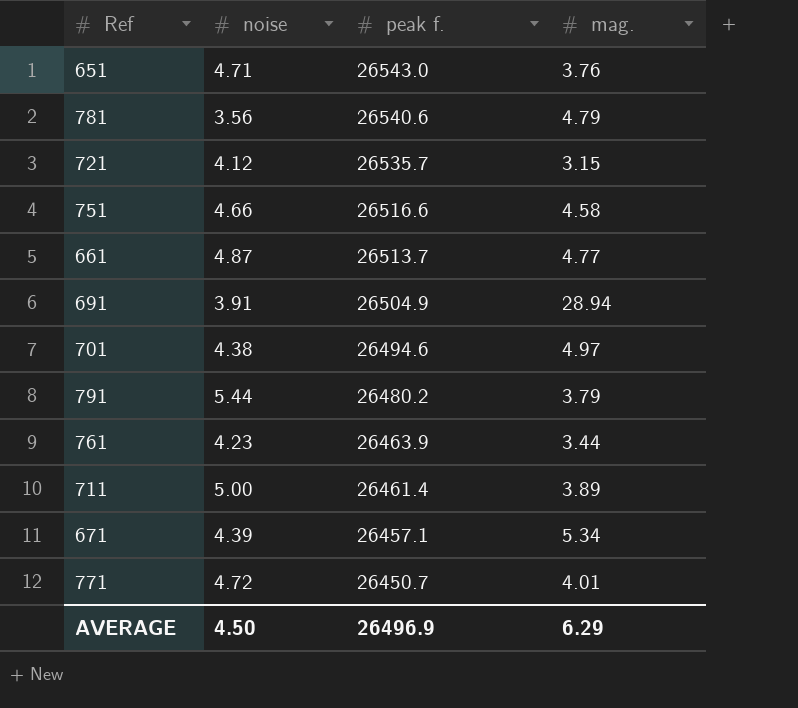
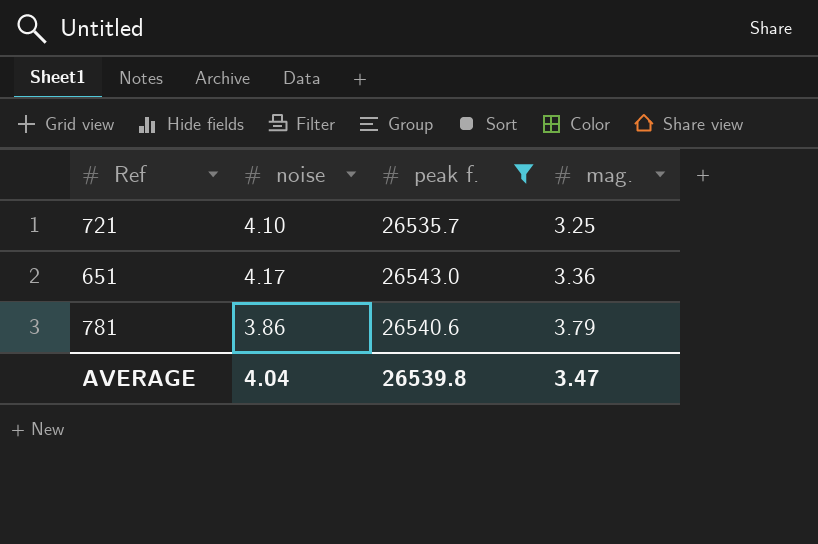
filter: none -> peak f. >= 26535.7
row order: peak f. descending -> mag. ascending
721 | noise: 4.12 -> 4.10
721 | mag.: 3.15 -> 3.25
651 | noise: 4.71 -> 4.17
651 | mag.: 3.76 -> 3.36
781 | noise: 3.56 -> 3.86
781 | mag.: 4.79 -> 3.79
AVERAGE | noise: 4.50 -> 4.04
AVERAGE | peak f.: 26496.9 -> 26539.8
AVERAGE | mag.: 6.29 -> 3.47

